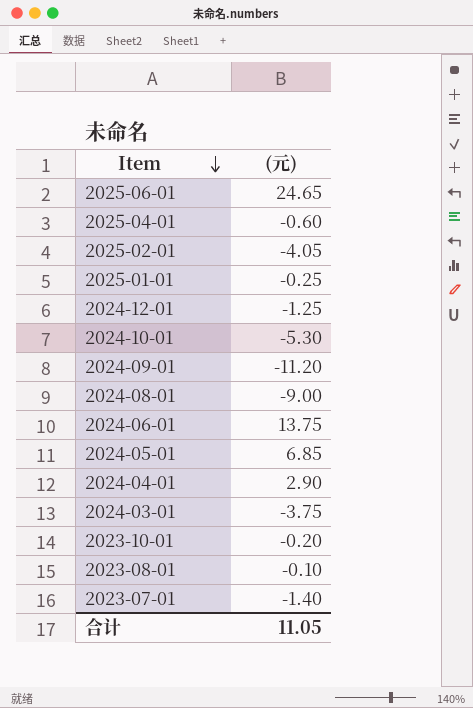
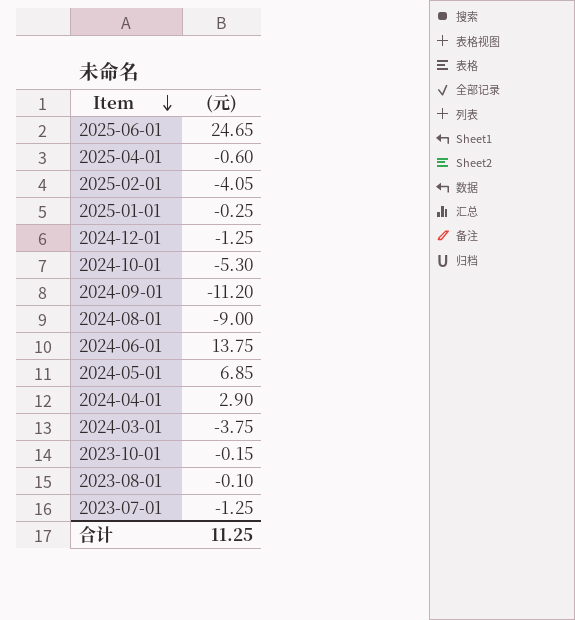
2023-10-01 | (元): -0.20 -> -0.15
2023-07-01 | (元): -1.40 -> -1.25
合计 | (元): 11.05 -> 11.25

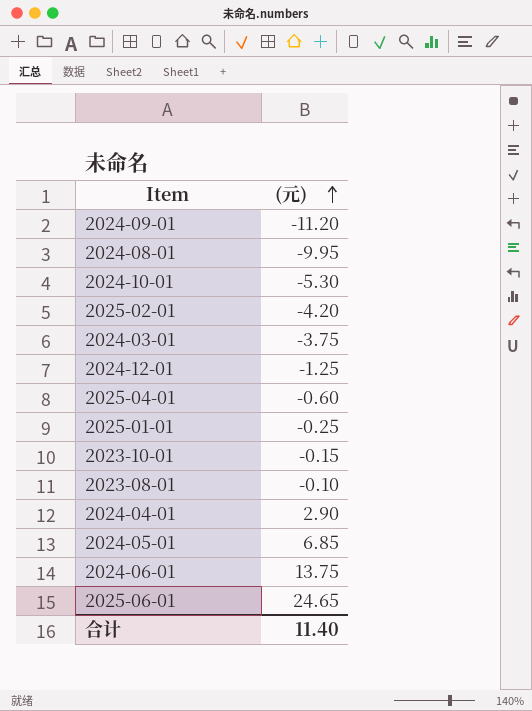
row order: Item descending -> (元) ascending
row 2023-07-01: -1.25 -> none
2024-08-01 | (元): -9.00 -> -9.95
2025-02-01 | (元): -4.05 -> -4.20
合计 | (元): 11.25 -> 11.40

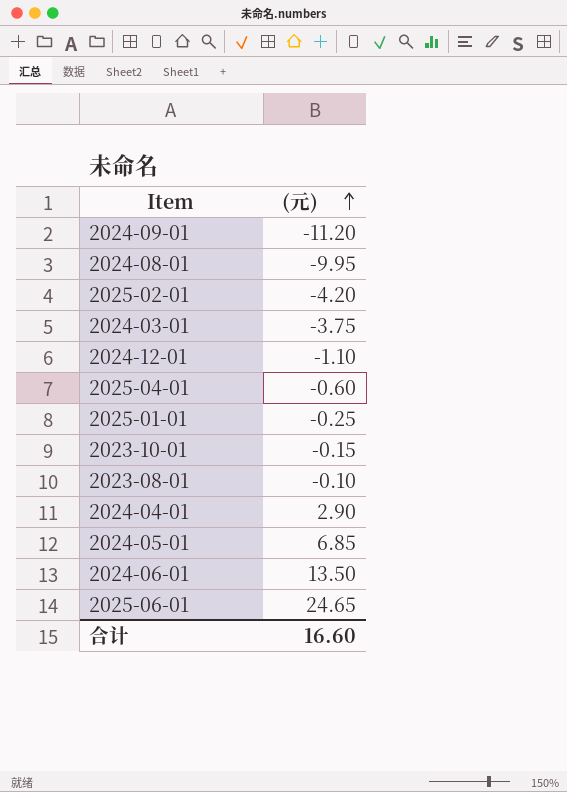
row 2024-10-01: -5.30 -> none
2024-12-01 | (元): -1.25 -> -1.10
2024-06-01 | (元): 13.75 -> 13.50
合计 | (元): 11.40 -> 16.60

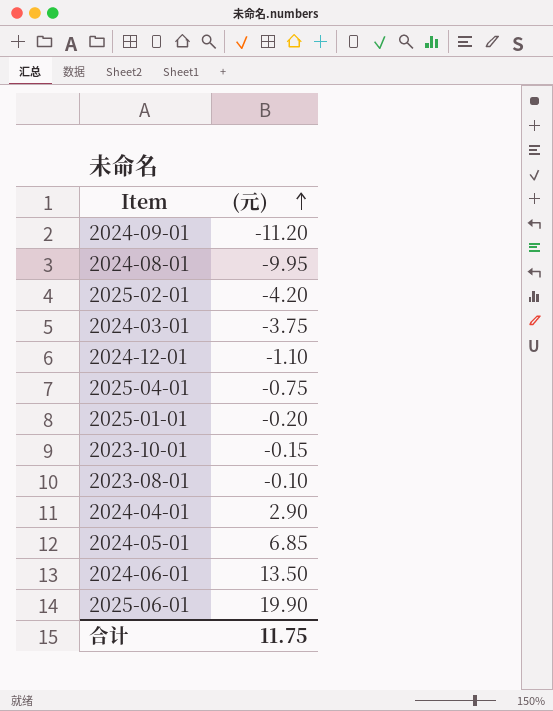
2025-04-01 | (元): -0.60 -> -0.75
2025-01-01 | (元): -0.25 -> -0.20
2025-06-01 | (元): 24.65 -> 19.90
合计 | (元): 16.60 -> 11.75

